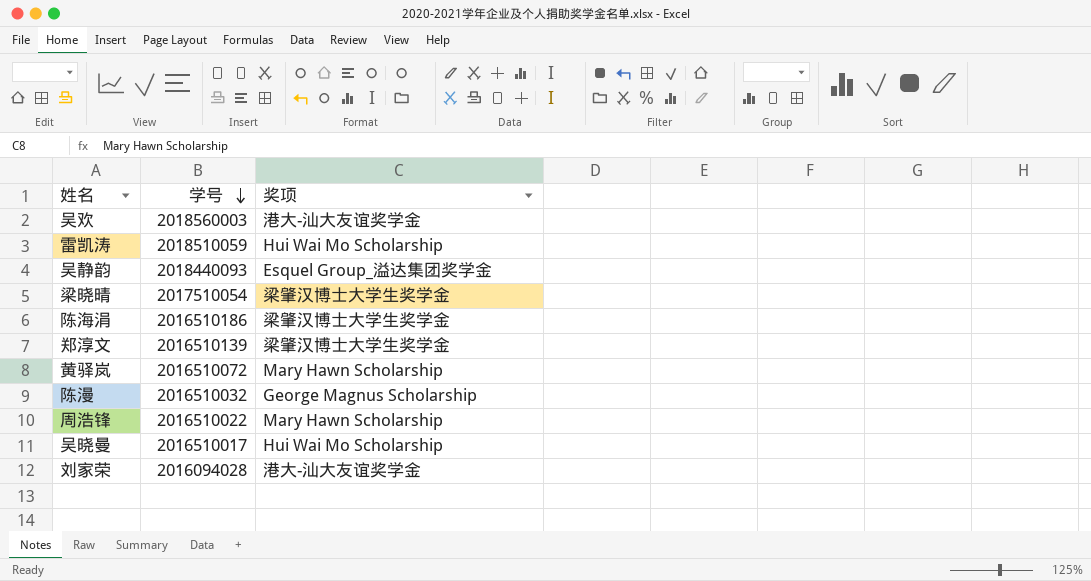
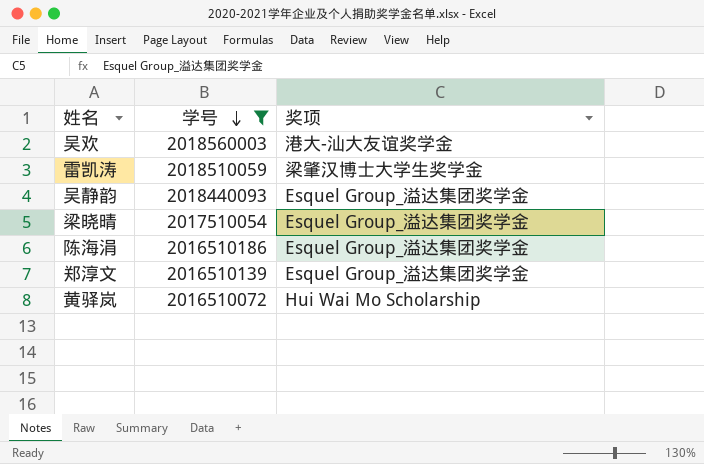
filter: none -> 学号 >= 2016510072
雷凯涛 | 奖项: Hui Wai Mo Scholarship -> 梁肇汉博士大学生奖学金
梁晓晴 | 奖项: 梁肇汉博士大学生奖学金 -> Esquel Group_溢达集团奖学金
陈海涓 | 奖项: 梁肇汉博士大学生奖学金 -> Esquel Group_溢达集团奖学金
郑淳文 | 奖项: 梁肇汉博士大学生奖学金 -> Esquel Group_溢达集团奖学金
黄驿岚 | 奖项: Mary Hawn Scholarship -> Hui Wai Mo Scholarship

